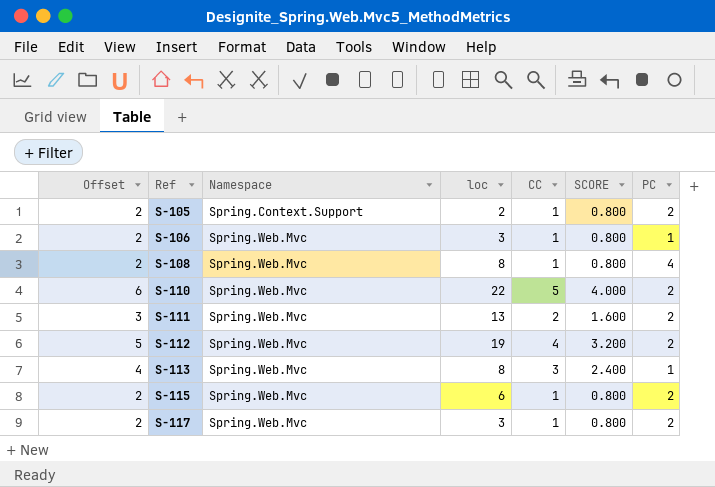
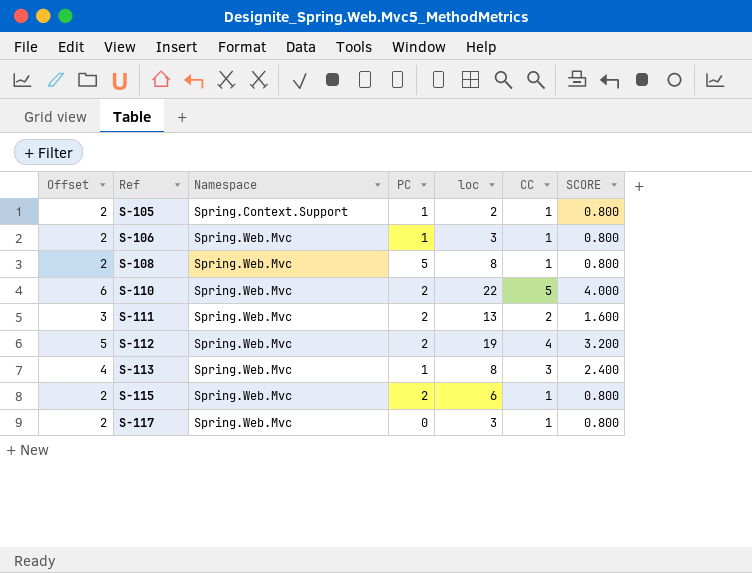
column PC | position: 7 -> 4
S-105 | PC: 2 -> 1
S-108 | PC: 4 -> 5
S-117 | PC: 2 -> 0

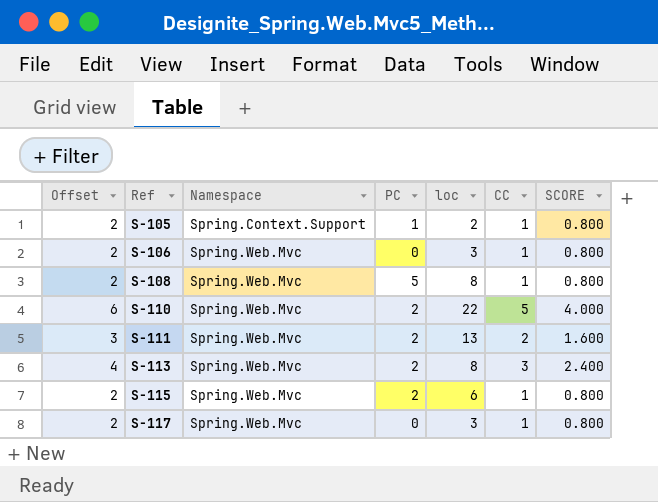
row S-112: 5 | Spring.Web.Mvc | 2 | 19 | 4 | 3.200 -> none
S-106 | PC: 1 -> 0
S-113 | PC: 1 -> 2

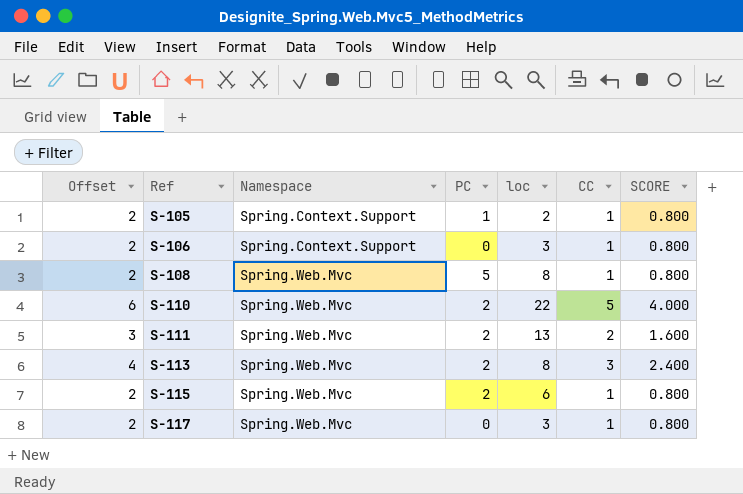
S-106 | Namespace: Spring.Web.Mvc -> Spring.Context.Support

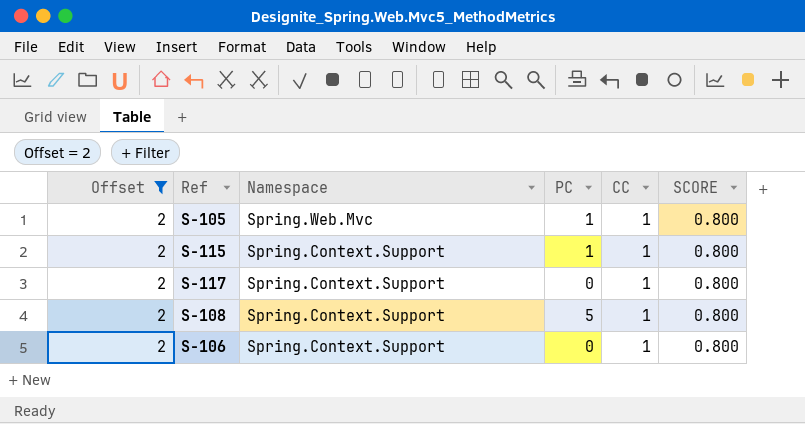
filter: none -> Offset = 2
row order: Ref ascending -> Namespace descending
column loc | position: 5 -> none
S-105 | Namespace: Spring.Context.Support -> Spring.Web.Mvc
S-115 | Namespace: Spring.Web.Mvc -> Spring.Context.Support
S-115 | PC: 2 -> 1
S-117 | Namespace: Spring.Web.Mvc -> Spring.Context.Support
S-108 | Namespace: Spring.Web.Mvc -> Spring.Context.Support

